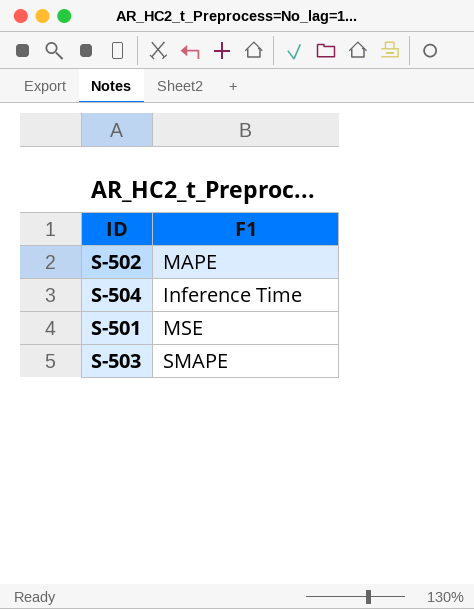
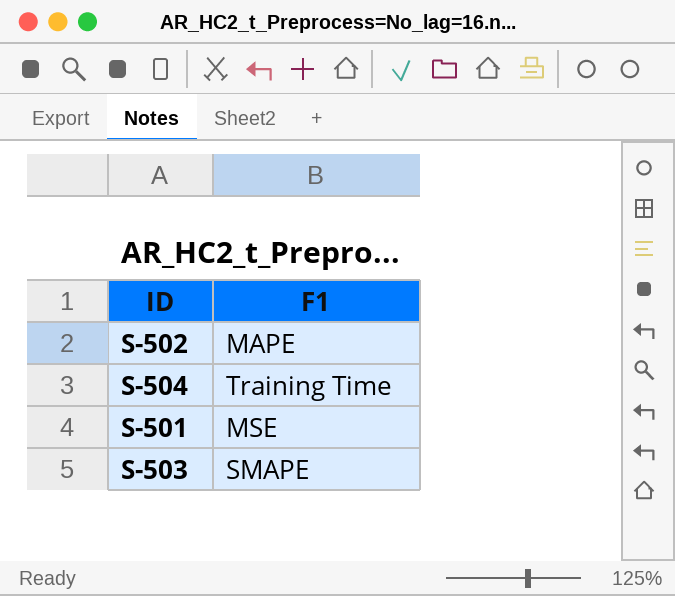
S-504 | F1: Inference Time -> Training Time

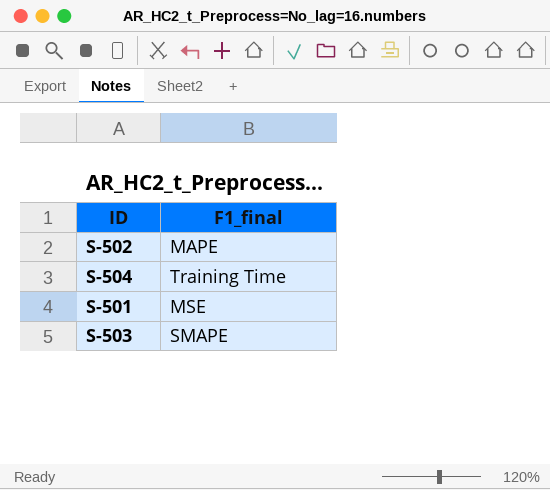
column name: F1 -> F1_final

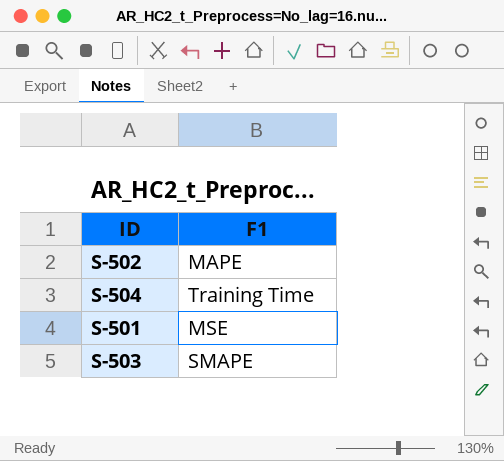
column name: F1_final -> F1

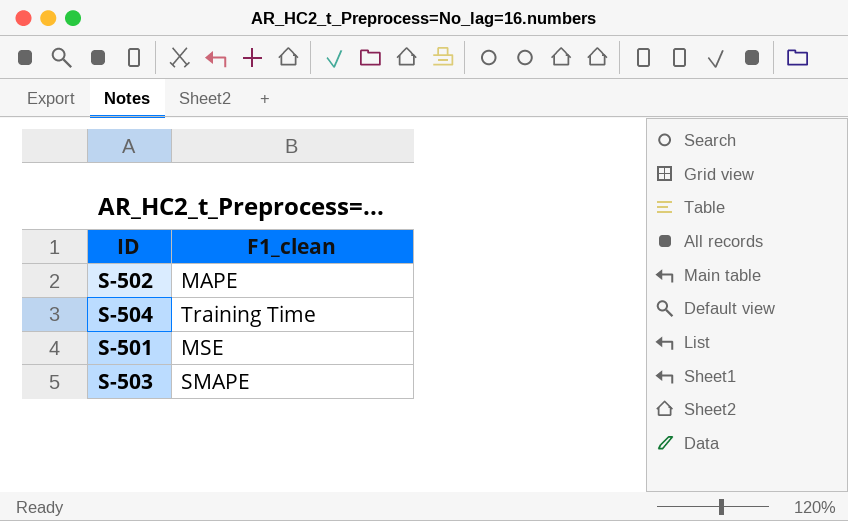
column name: F1 -> F1_clean

